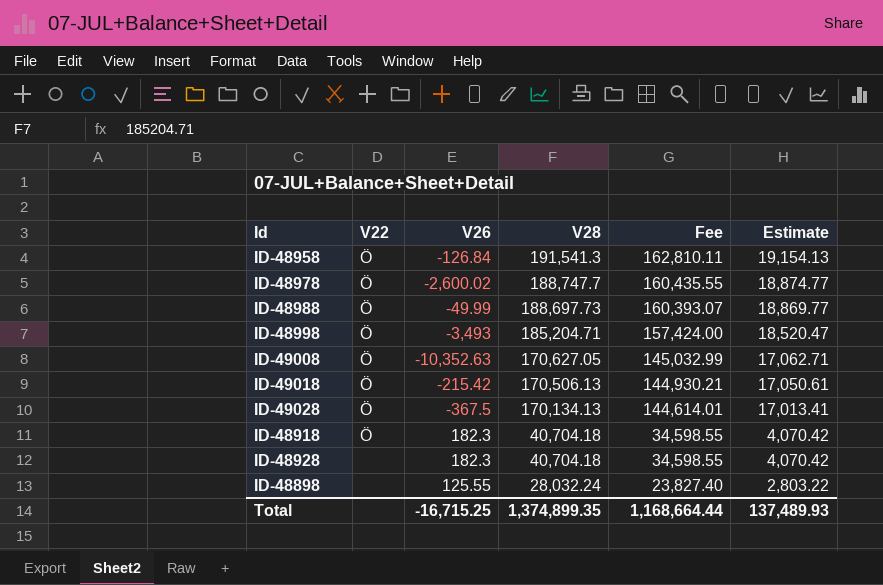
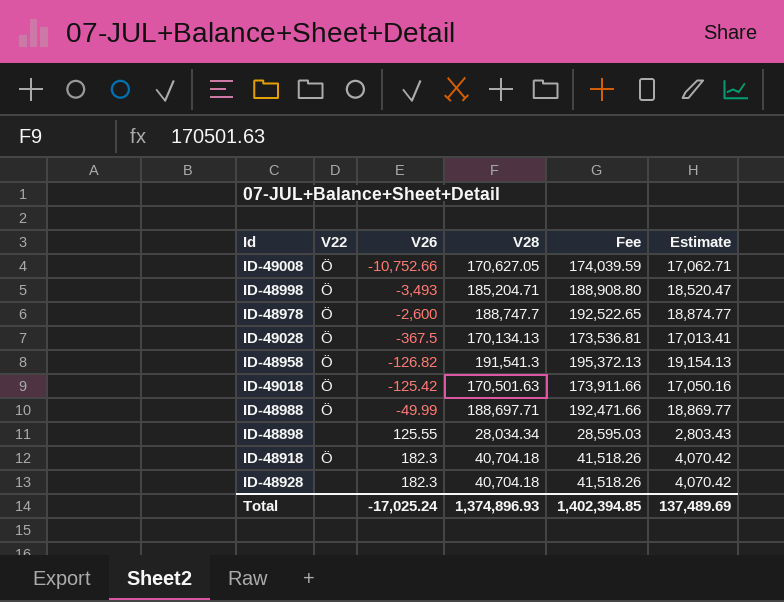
row order: V28 descending -> V26 ascending
column Fee | formula: [V28] * 0.85 -> [V28] * 1.02
ID-49008 | V26: -10,352.63 -> -10,752.66
ID-48978 | V26: -2,600.02 -> -2,600
ID-48958 | V26: -126.84 -> -126.82
ID-49018 | V26: -215.42 -> -125.42
ID-49018 | V28: 170,506.13 -> 170,501.63
ID-49018 | Estimate: 17,050.61 -> 17,050.16
ID-48988 | V28: 188,697.73 -> 188,697.71
ID-48898 | V28: 28,032.24 -> 28,034.34
ID-48898 | Estimate: 2,803.22 -> 2,803.43
Total | V26: -16,715.25 -> -17,025.24
Total | V28: 1,374,899.35 -> 1,374,896.93
Total | Fee: 1,168,664.44 -> 1,402,394.85
Total | Estimate: 137,489.93 -> 137,489.69

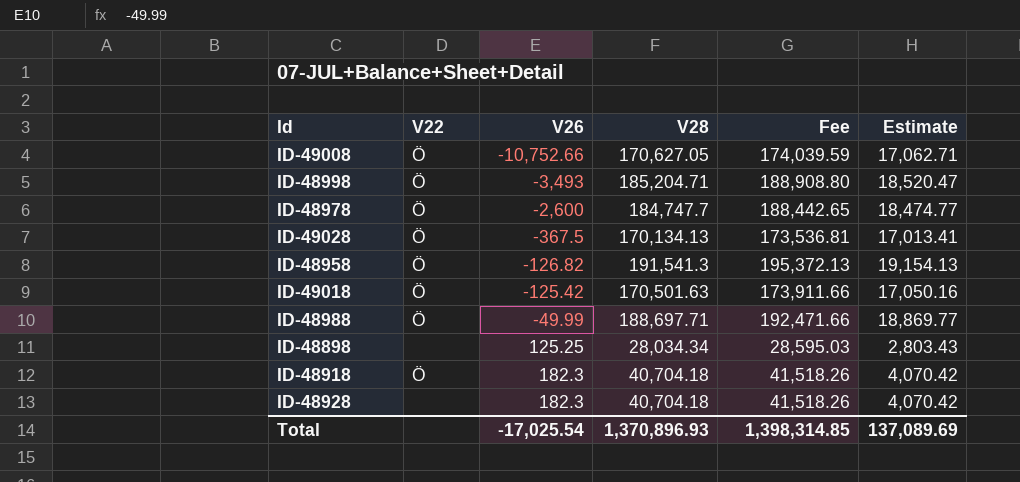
ID-48978 | V28: 188,747.7 -> 184,747.7
ID-48978 | Fee: 192,522.65 -> 188,442.65
ID-48978 | Estimate: 18,874.77 -> 18,474.77
ID-48898 | V26: 125.55 -> 125.25
Total | V26: -17,025.24 -> -17,025.54
Total | V28: 1,374,896.93 -> 1,370,896.93
Total | Fee: 1,402,394.85 -> 1,398,314.85
Total | Estimate: 137,489.69 -> 137,089.69

